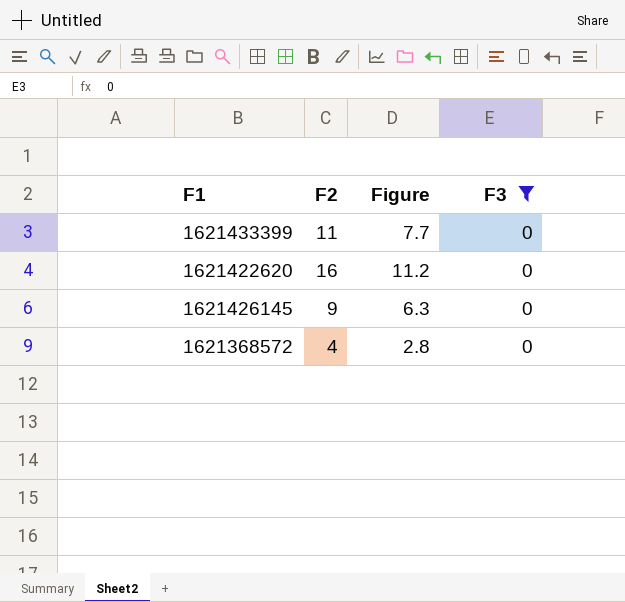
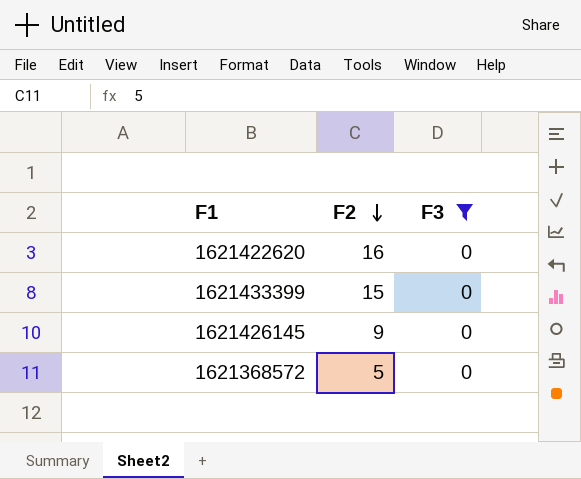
row order: none -> F2 descending
column Figure | formula: [F2] * 0.7 -> none
1621433399 | F2: 11 -> 15
1621368572 | F2: 4 -> 5

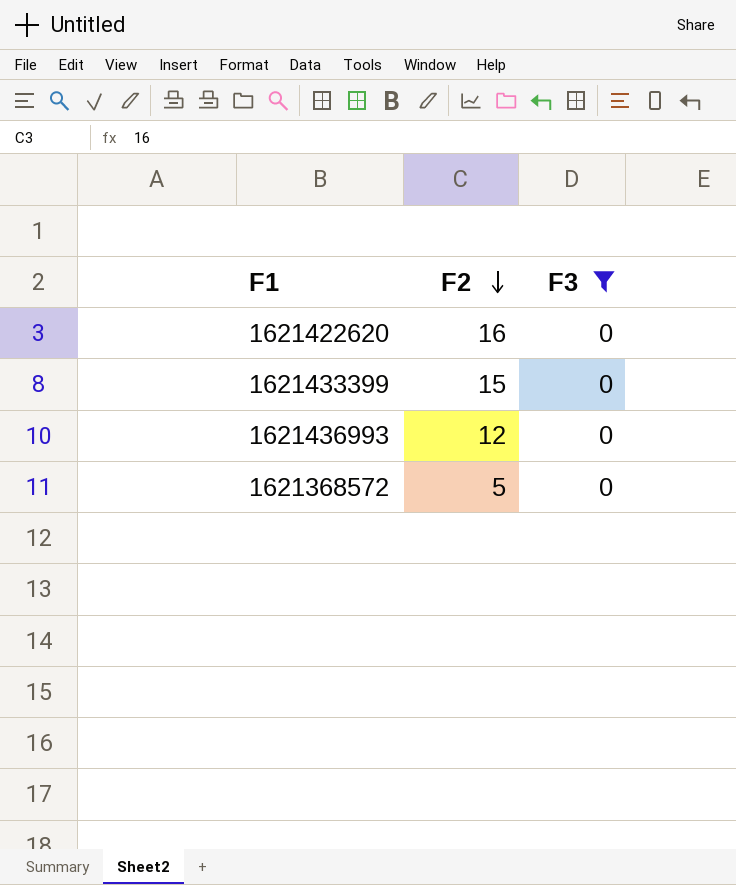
row 1621426145: 9 | 0 -> none
row 1621436993: none -> 12 | 0

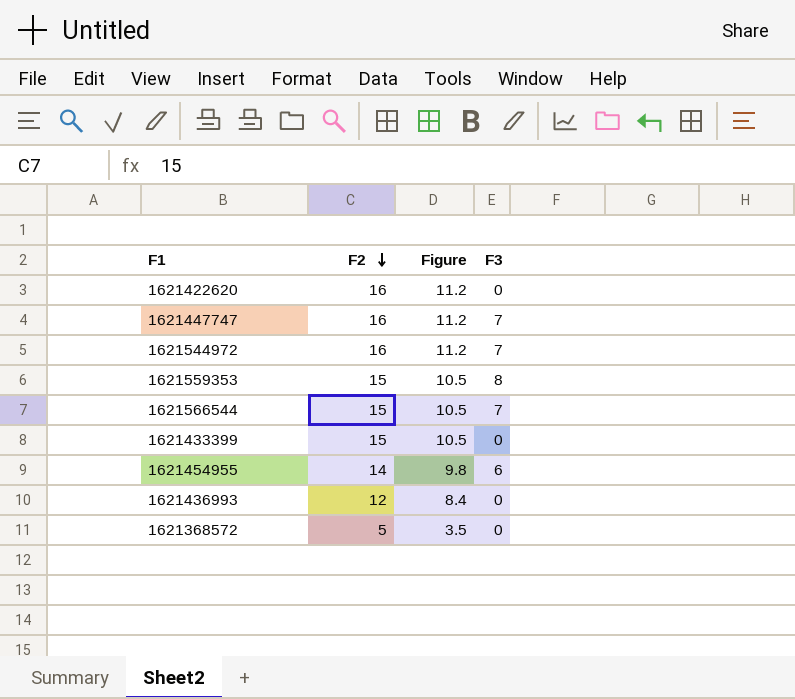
filter: F3 = 0 -> none
column Figure | formula: none -> [F2] * 0.7

